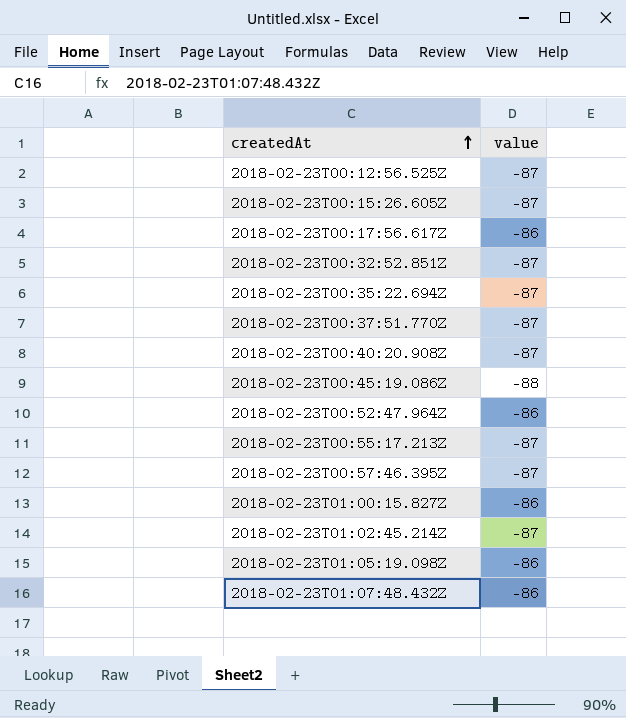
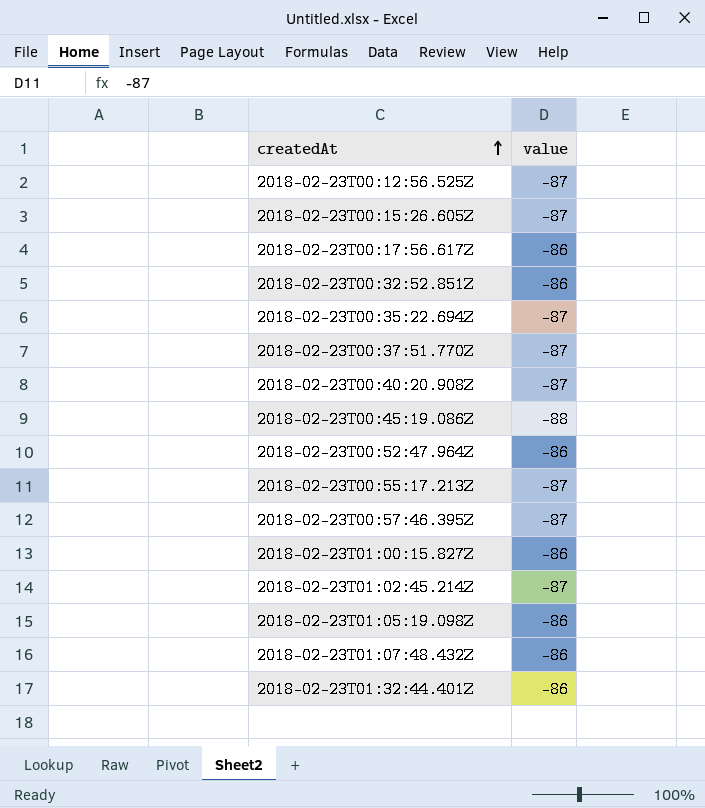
2018-02-23T00:32:52.851Z | value: -87 -> -86
row 2018-02-23T01:32:44.401Z: none -> -86

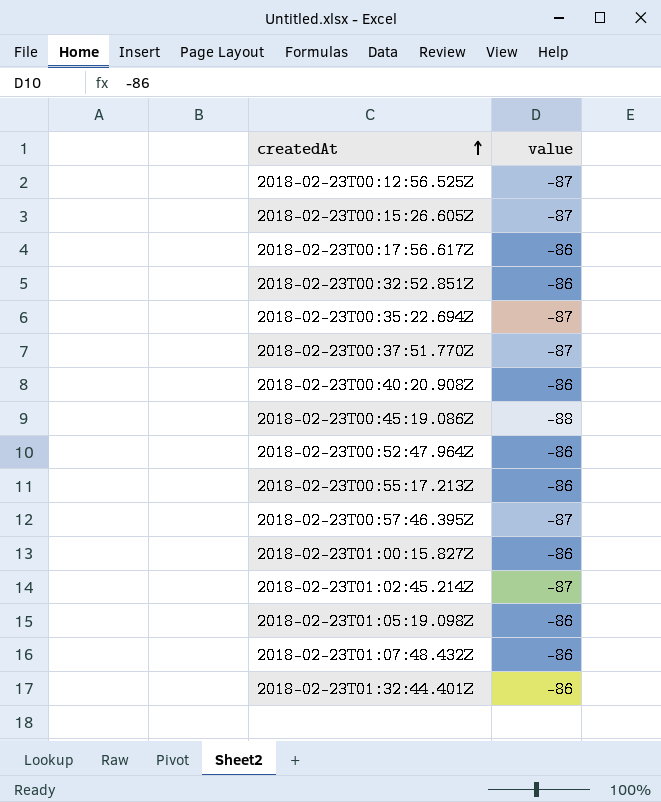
2018-02-23T00:40:20.908Z | value: -87 -> -86
2018-02-23T00:55:17.213Z | value: -87 -> -86

